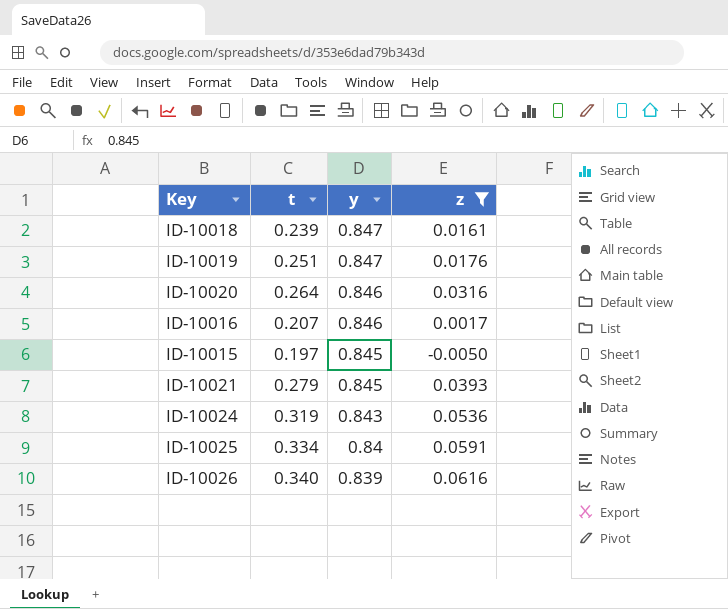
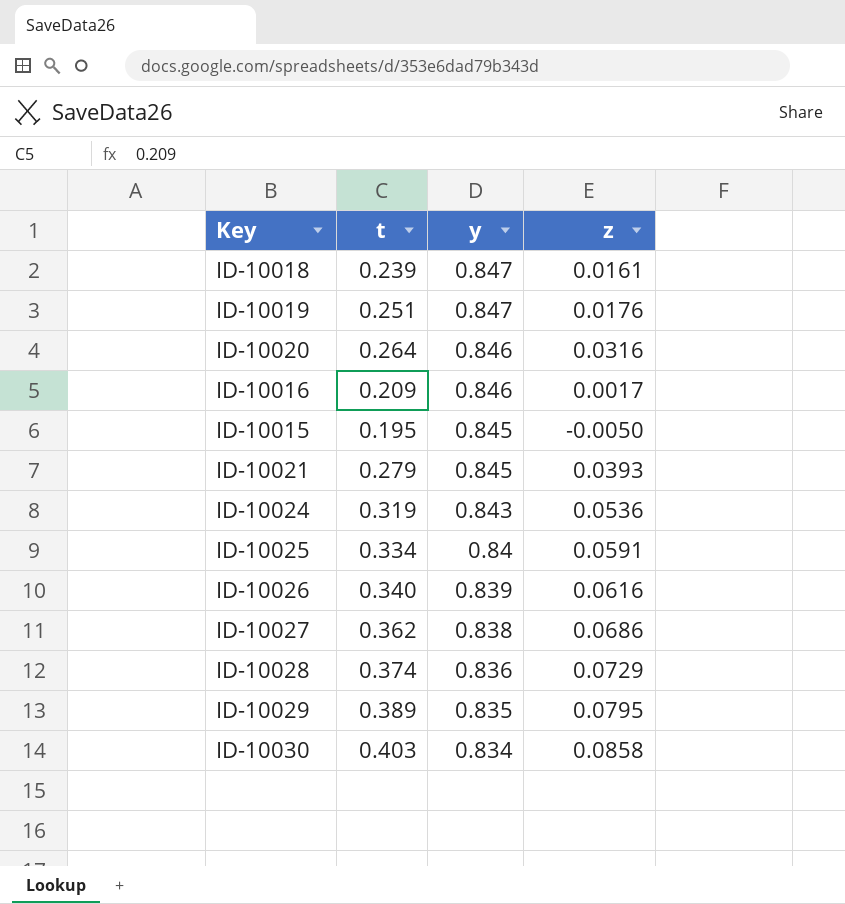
filter: z <= 0.0616 -> none
ID-10016 | t: 0.207 -> 0.209
ID-10015 | t: 0.197 -> 0.195

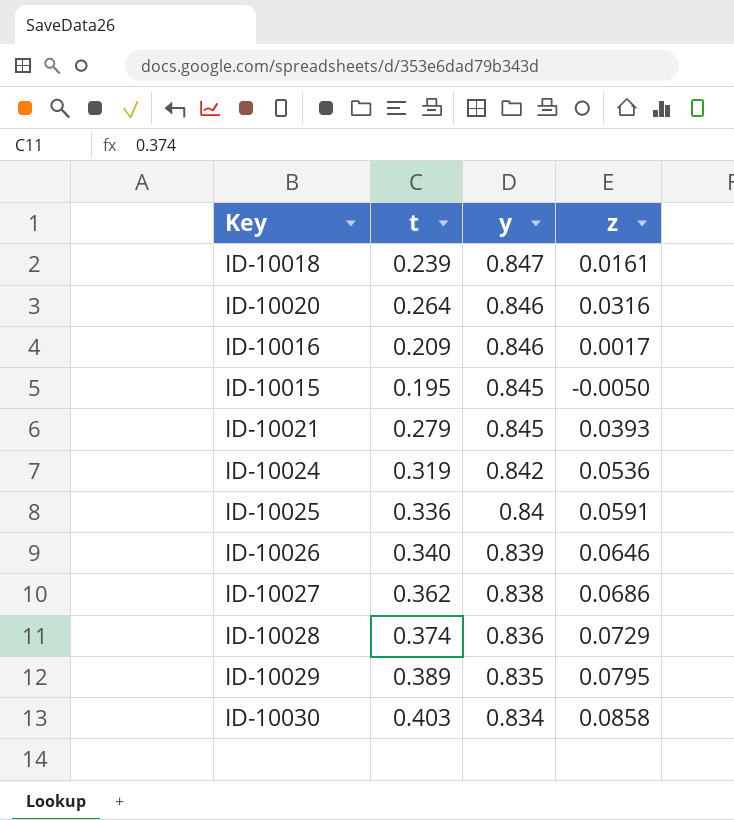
row ID-10019: 0.251 | 0.847 | 0.0176 -> none
ID-10024 | y: 0.843 -> 0.842
ID-10025 | t: 0.334 -> 0.336
ID-10026 | z: 0.0616 -> 0.0646

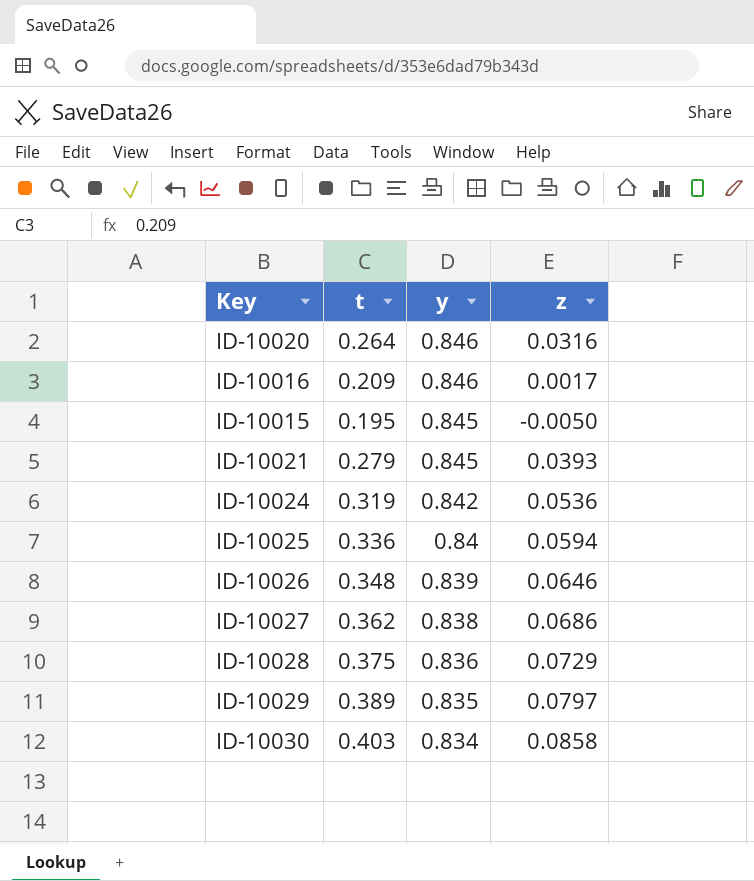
row ID-10018: 0.239 | 0.847 | 0.0161 -> none
ID-10025 | z: 0.0591 -> 0.0594
ID-10026 | t: 0.340 -> 0.348
ID-10028 | t: 0.374 -> 0.375
ID-10029 | z: 0.0795 -> 0.0797

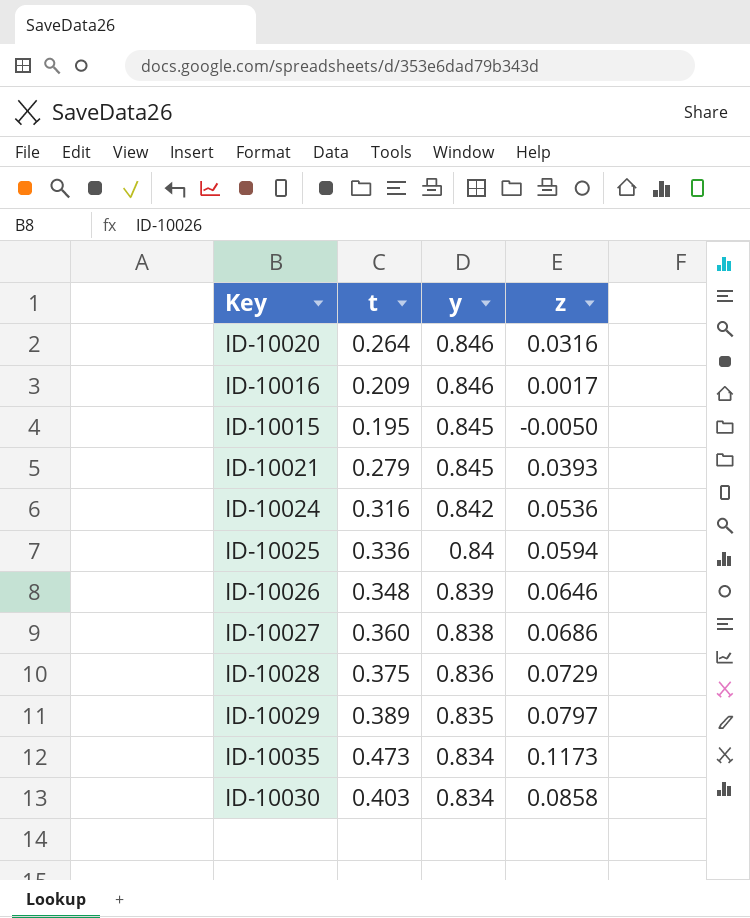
ID-10024 | t: 0.319 -> 0.316
ID-10027 | t: 0.362 -> 0.360
row ID-10035: none -> 0.473 | 0.834 | 0.1173

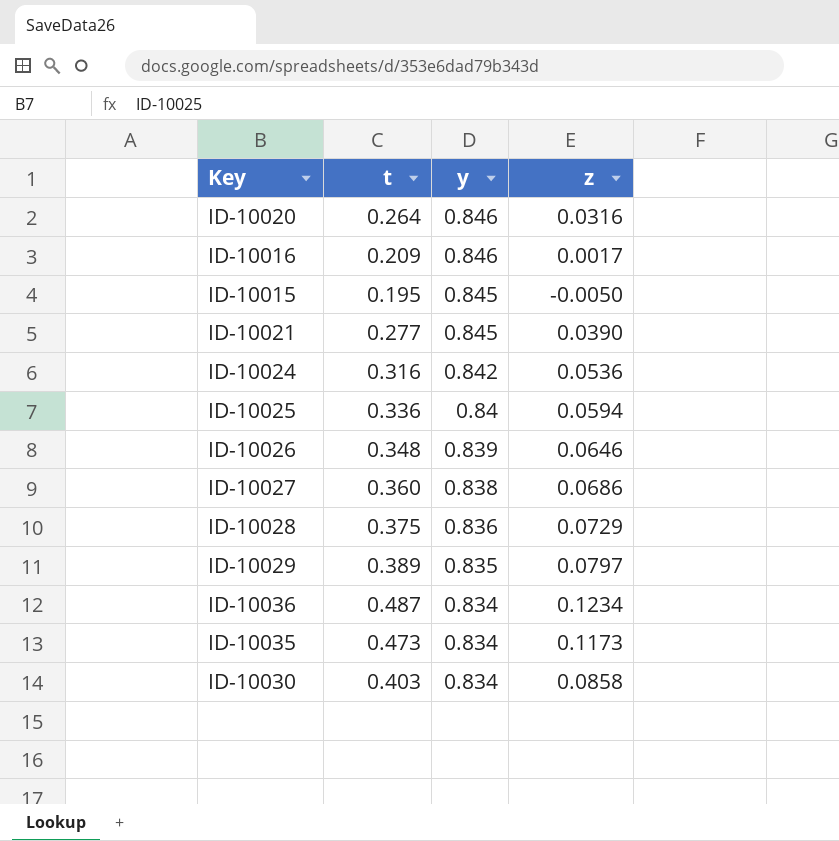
ID-10021 | t: 0.279 -> 0.277
ID-10021 | z: 0.0393 -> 0.0390
row ID-10036: none -> 0.487 | 0.834 | 0.1234

